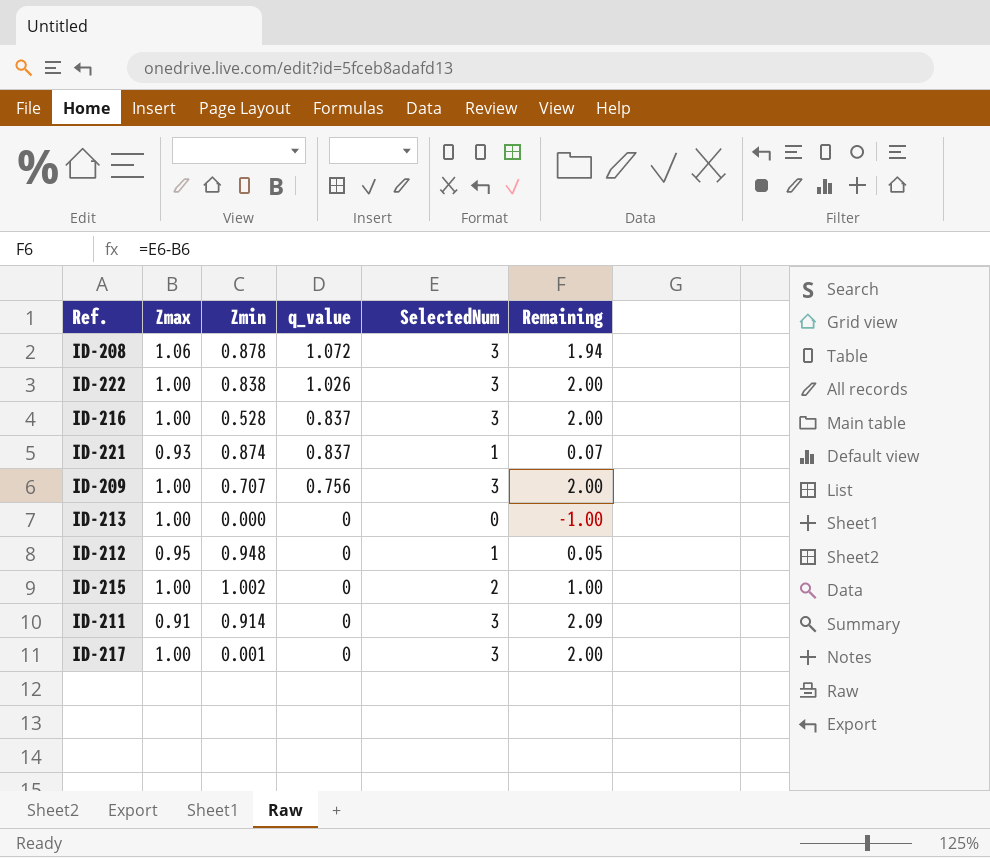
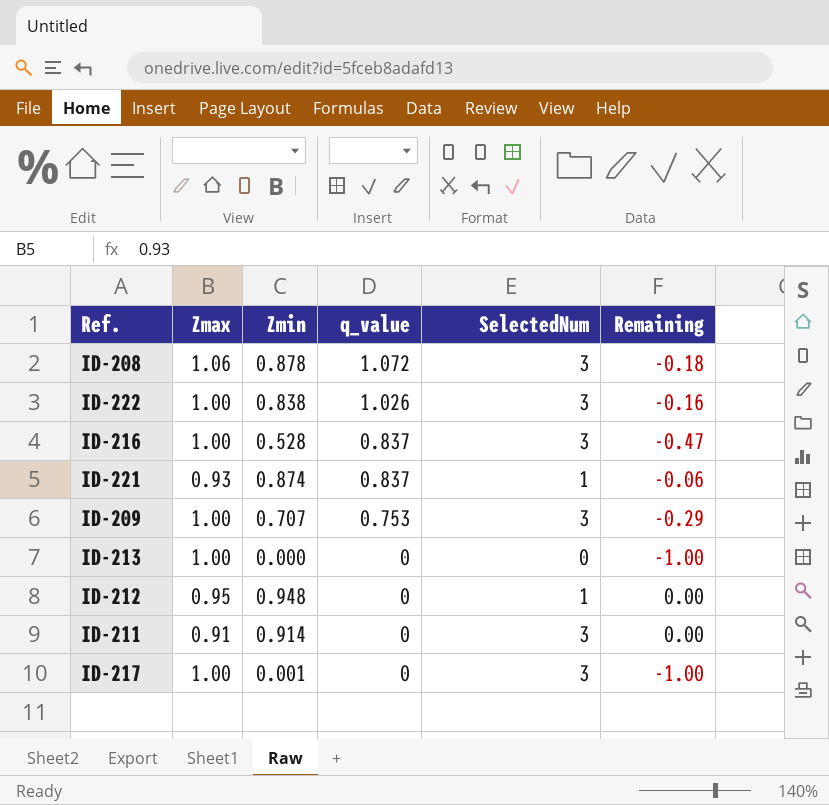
column Remaining | formula: [SelectedNum] - [Zmax] -> [Zmin] - [Zmax]
row ID-215: 1.00 | 1.002 | 0 | 2 | 1.00 -> none
ID-209 | q_value: 0.756 -> 0.753

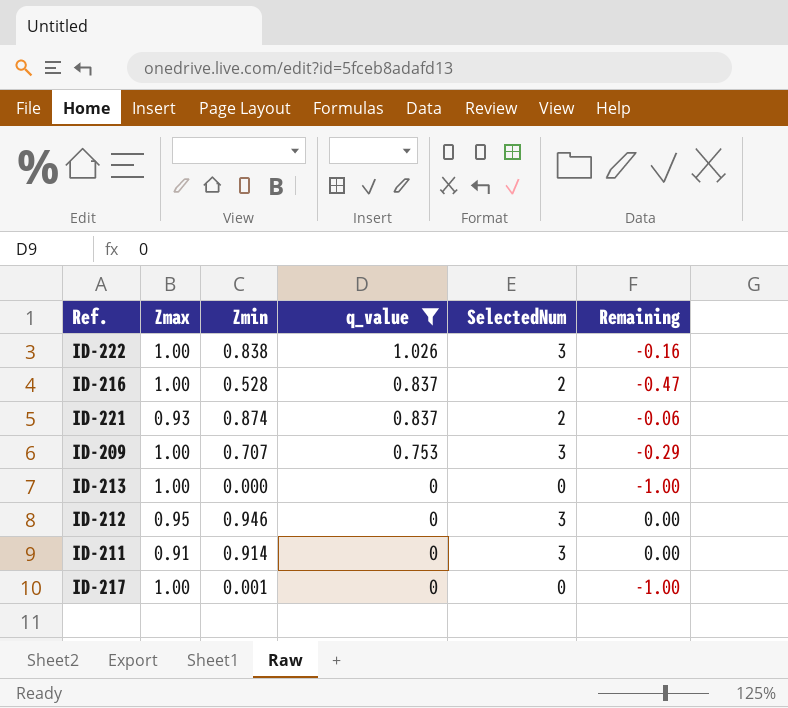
filter: none -> q_value != 1.072
ID-216 | SelectedNum: 3 -> 2
ID-221 | SelectedNum: 1 -> 2
ID-212 | Zmin: 0.948 -> 0.946
ID-212 | SelectedNum: 1 -> 3
ID-217 | SelectedNum: 3 -> 0

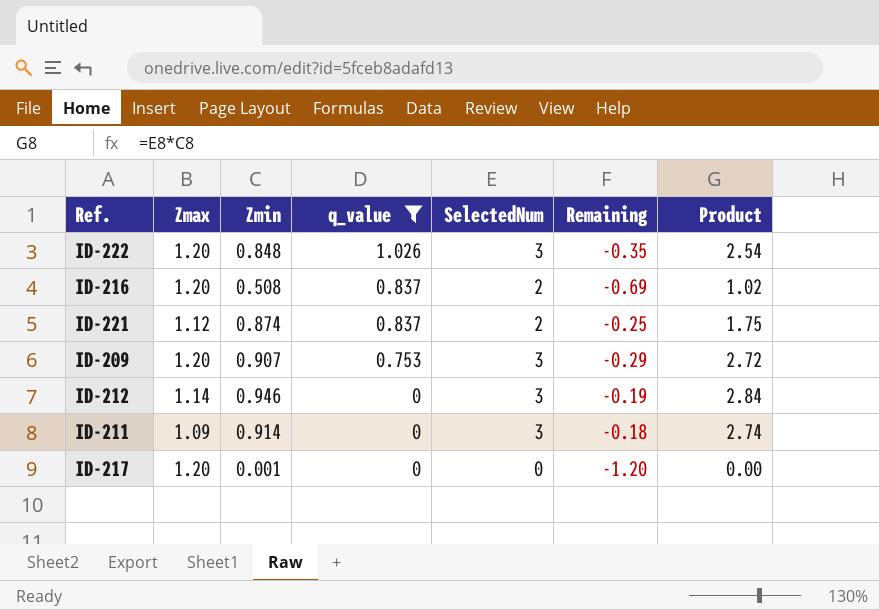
column Product | formula: none -> [Zmin] * [SelectedNum]
row ID-213: 1.00 | 0.000 | 0 | 0 | -1.00 -> none
ID-222 | Zmax: 1.00 -> 1.20
ID-222 | Zmin: 0.838 -> 0.848
ID-222 | Remaining: -0.16 -> -0.35
ID-216 | Zmax: 1.00 -> 1.20
ID-216 | Zmin: 0.528 -> 0.508
ID-216 | Remaining: -0.47 -> -0.69
ID-221 | Zmax: 0.93 -> 1.12
ID-221 | Remaining: -0.06 -> -0.25
ID-209 | Zmax: 1.00 -> 1.20
ID-209 | Zmin: 0.707 -> 0.907
ID-212 | Zmax: 0.95 -> 1.14
ID-212 | Remaining: 0.00 -> -0.19
ID-211 | Zmax: 0.91 -> 1.09
ID-211 | Remaining: 0.00 -> -0.18
ID-217 | Zmax: 1.00 -> 1.20
ID-217 | Remaining: -1.00 -> -1.20

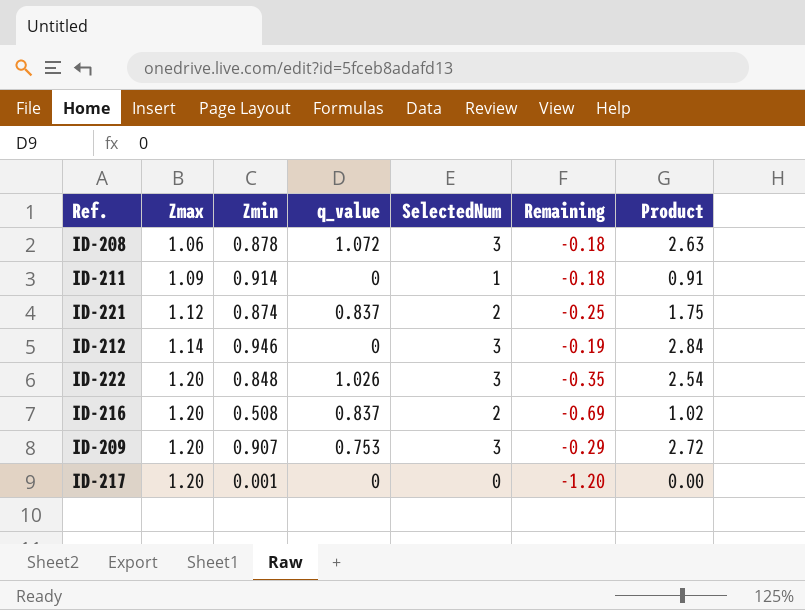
filter: q_value != 1.072 -> none
row order: q_value descending -> Zmax ascending
ID-211 | SelectedNum: 3 -> 1
ID-211 | Product: 2.74 -> 0.91

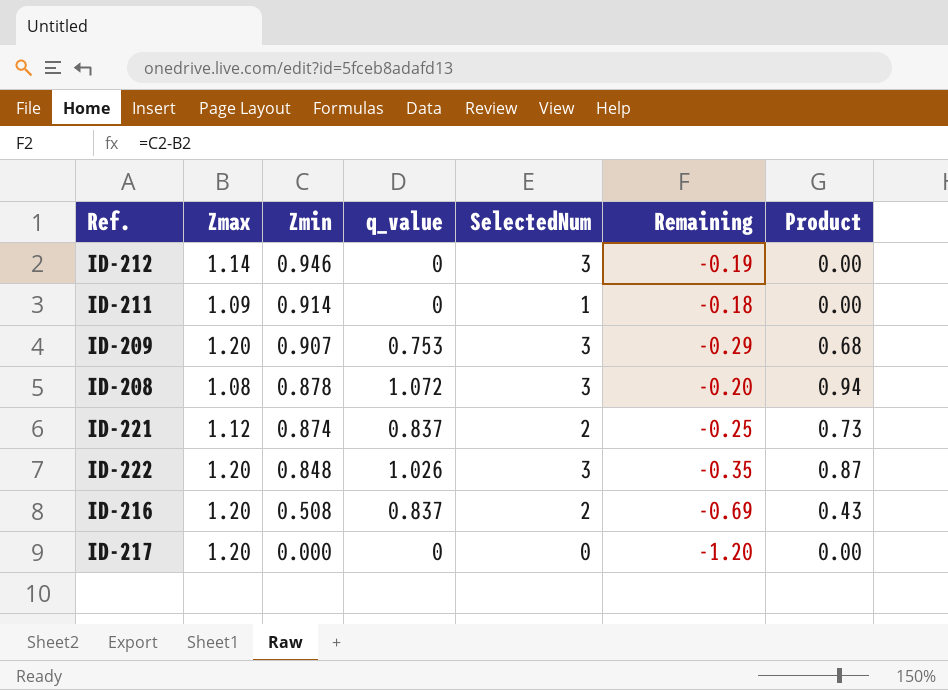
row order: Zmax ascending -> Zmin descending
column Product | formula: [Zmin] * [SelectedNum] -> [Zmin] * [q_value]
ID-208 | Zmax: 1.06 -> 1.08
ID-208 | Remaining: -0.18 -> -0.20
ID-217 | Zmin: 0.001 -> 0.000

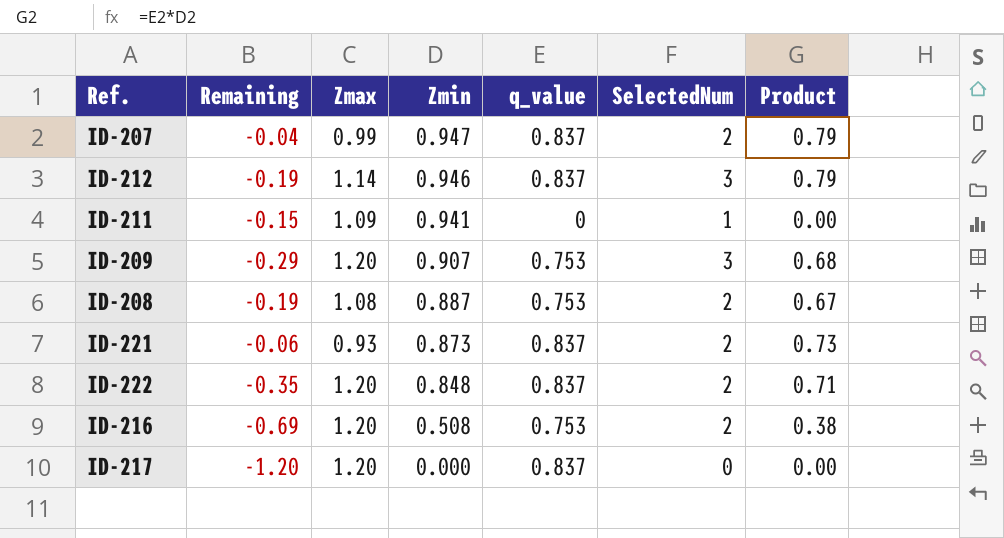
column Remaining | position: 6 -> 2
row ID-207: none -> -0.04 | 0.99 | 0.947 | 0.837 | 2 | 0.79
ID-212 | q_value: 0 -> 0.837
ID-212 | Product: 0.00 -> 0.79
ID-211 | Remaining: -0.18 -> -0.15
ID-211 | Zmin: 0.914 -> 0.941
ID-208 | Remaining: -0.20 -> -0.19
ID-208 | Zmin: 0.878 -> 0.887
ID-208 | q_value: 1.072 -> 0.753
ID-208 | SelectedNum: 3 -> 2
ID-208 | Product: 0.94 -> 0.67
ID-221 | Remaining: -0.25 -> -0.06
ID-221 | Zmax: 1.12 -> 0.93
ID-221 | Zmin: 0.874 -> 0.873
ID-222 | q_value: 1.026 -> 0.837
ID-222 | SelectedNum: 3 -> 2
ID-222 | Product: 0.87 -> 0.71
ID-216 | q_value: 0.837 -> 0.753
ID-216 | Product: 0.43 -> 0.38
ID-217 | q_value: 0 -> 0.837

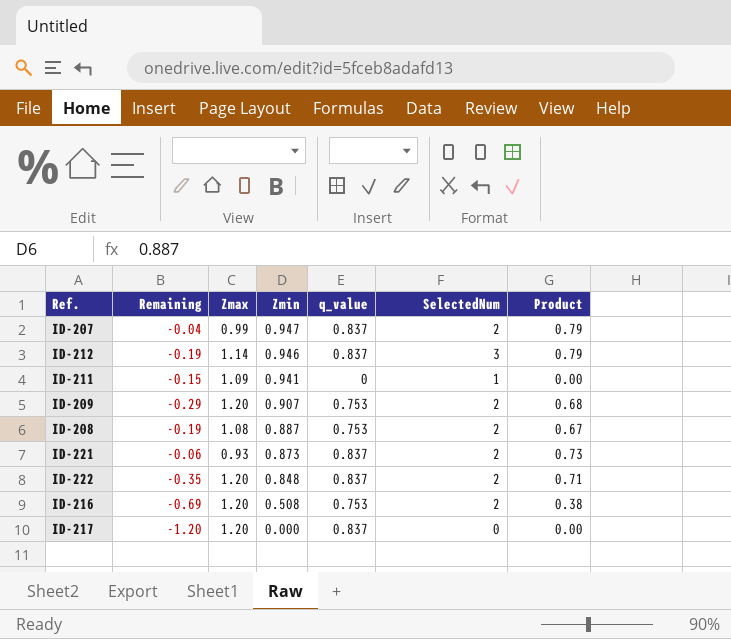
ID-209 | SelectedNum: 3 -> 2

